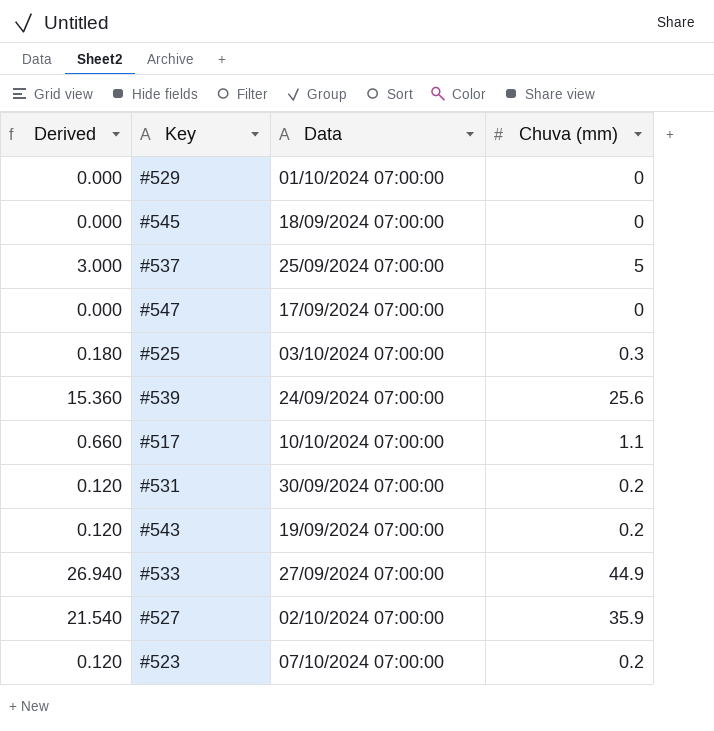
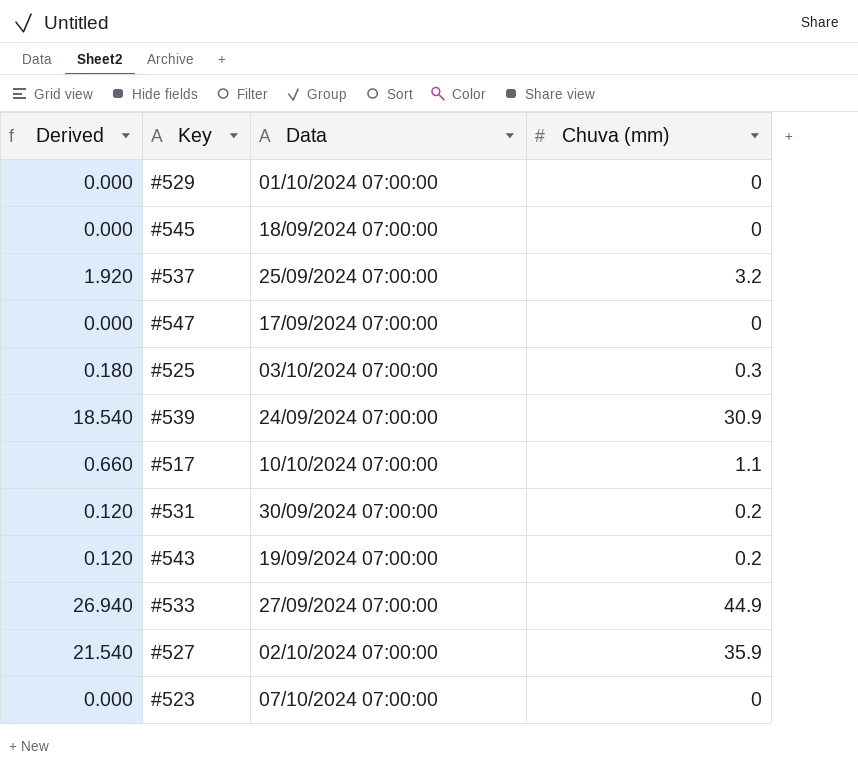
#537 | Derived: 3.000 -> 1.920
#537 | Chuva (mm): 5 -> 3.2
#539 | Derived: 15.360 -> 18.540
#539 | Chuva (mm): 25.6 -> 30.9
#523 | Derived: 0.120 -> 0.000
#523 | Chuva (mm): 0.2 -> 0

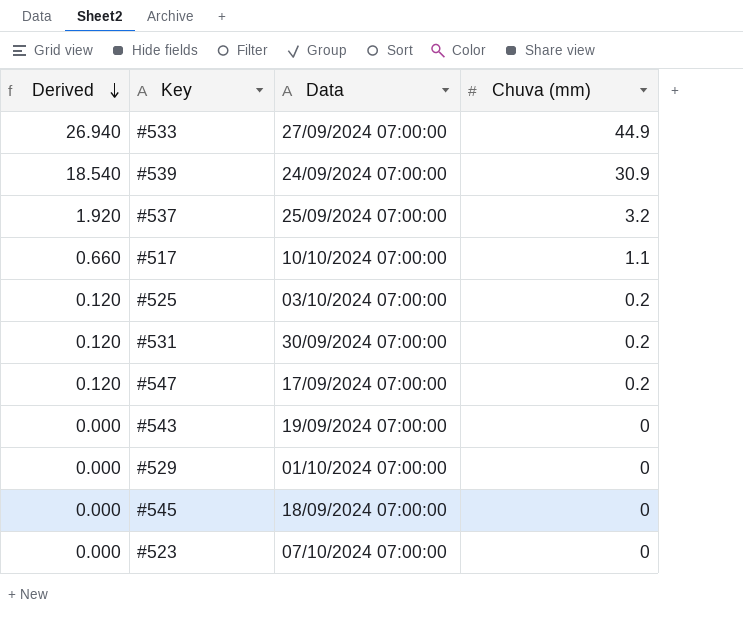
row order: none -> Derived descending
row #527: 21.540 | 02/10/2024 07:00:00 | 35.9 -> none
#525 | Derived: 0.180 -> 0.120
#525 | Chuva (mm): 0.3 -> 0.2
#547 | Derived: 0.000 -> 0.120
#547 | Chuva (mm): 0 -> 0.2
#543 | Derived: 0.120 -> 0.000
#543 | Chuva (mm): 0.2 -> 0

